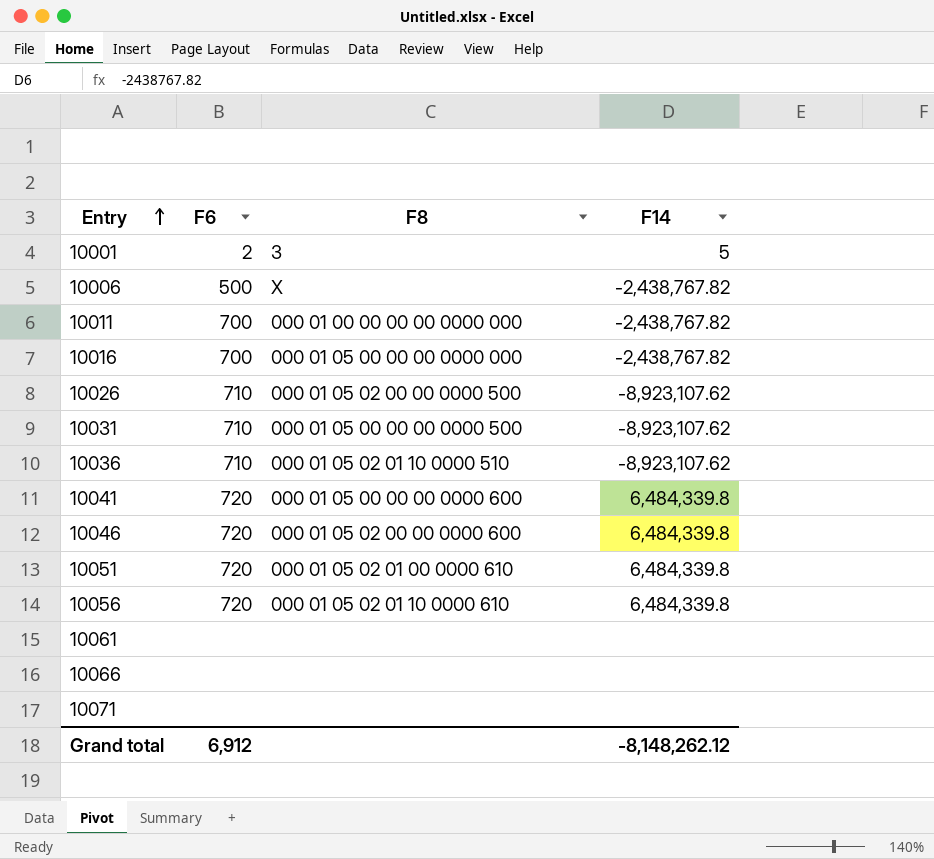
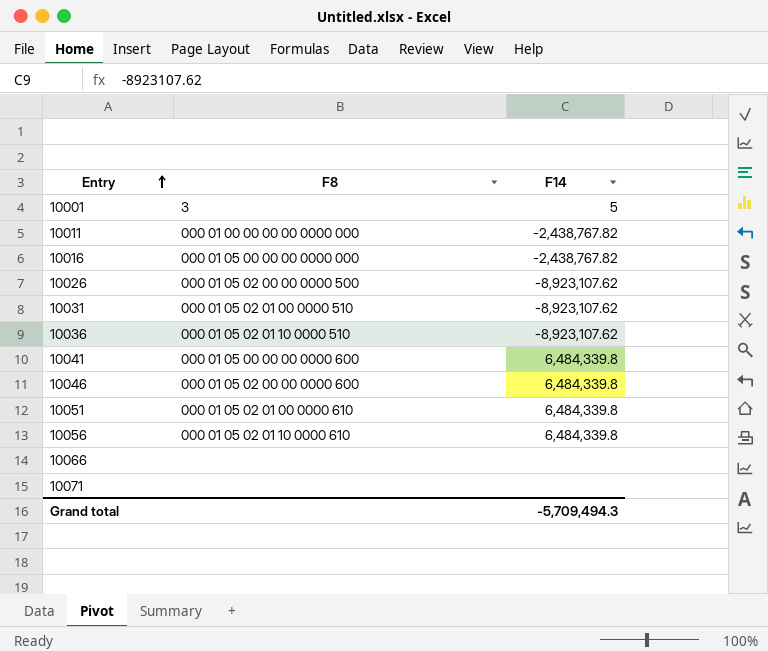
column F6 | position: 2 -> none
row 10006: 500 | Х | -2,438,767.82 -> none
row 10061: none | none | none -> none
10031 | F8: 000 01 05 00 00 00 0000 500 -> 000 01 05 02 01 00 0000 510
Grand total | F14: -8,148,262.12 -> -5,709,494.3

